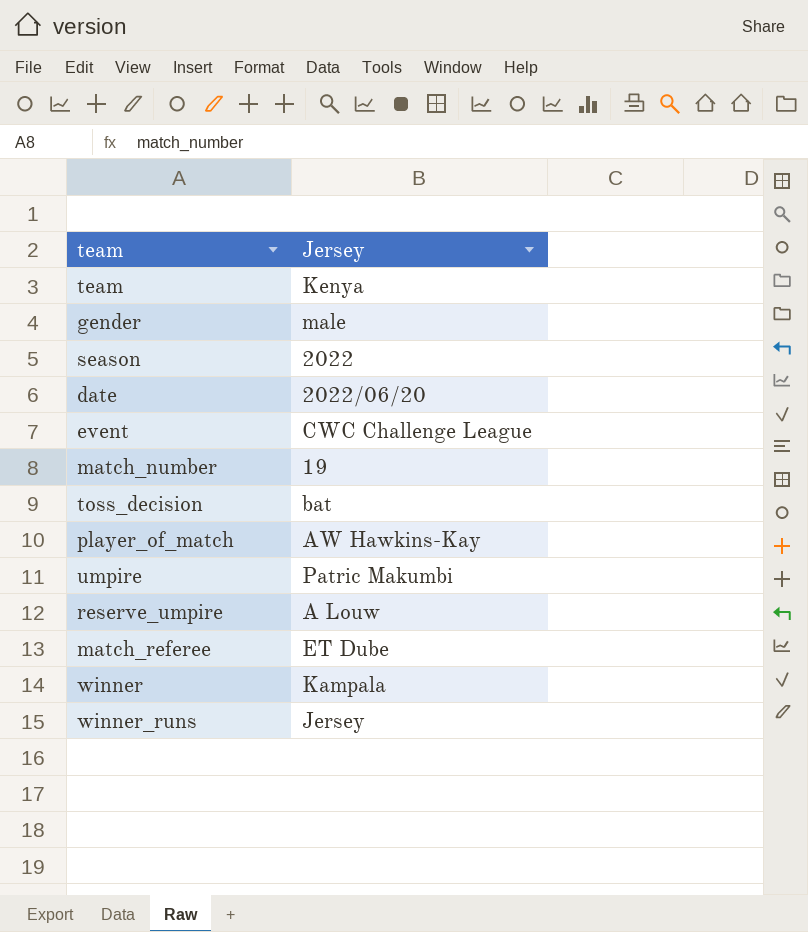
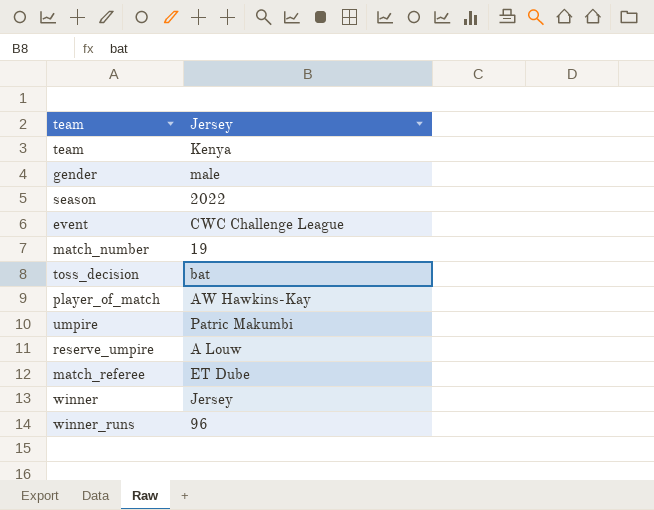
row date: 2022/06/20 -> none
winner | Jersey: Kampala -> Jersey
winner_runs | Jersey: Jersey -> 96

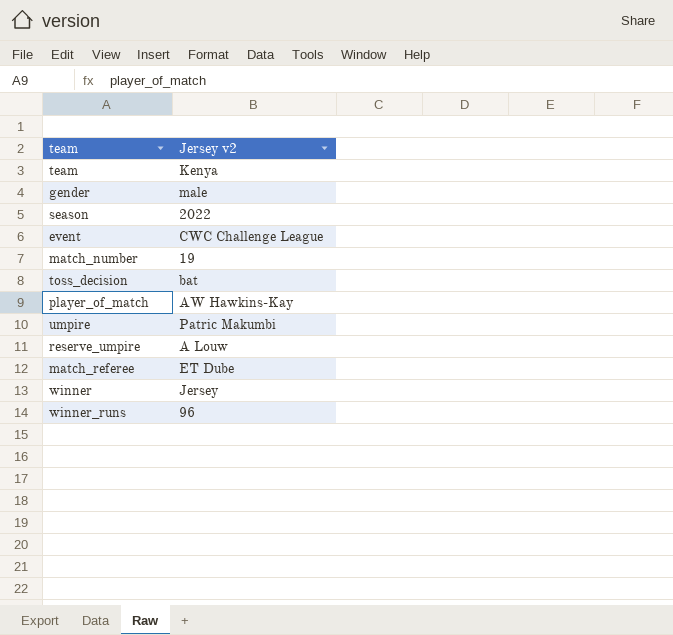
column name: Jersey -> Jersey v2

